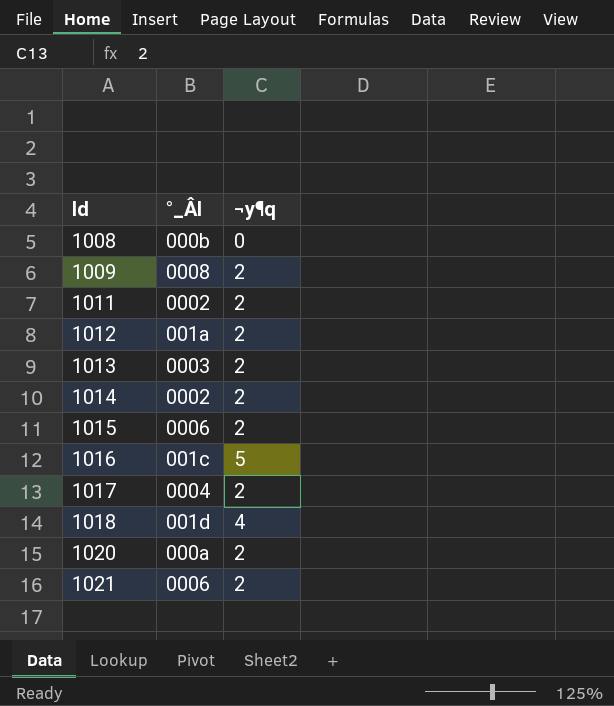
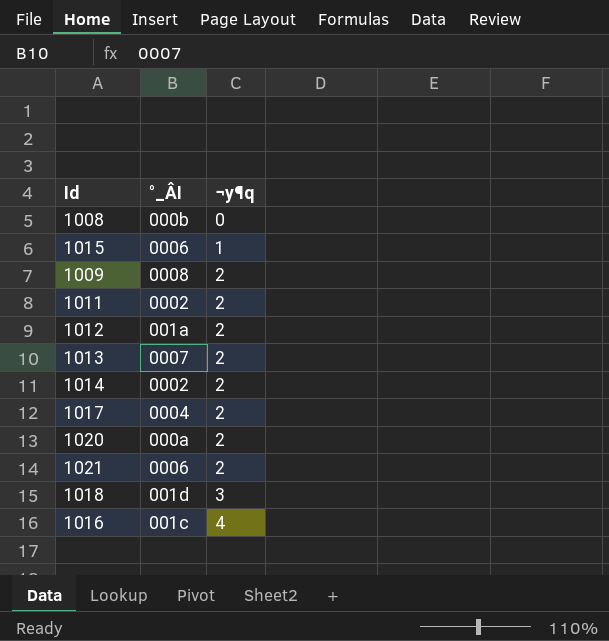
row order: Id ascending -> ¬y¶q ascending
1015 | ¬y¶q: 2 -> 1
1013 | °_ÂI: 0003 -> 0007
1018 | ¬y¶q: 4 -> 3
1016 | ¬y¶q: 5 -> 4

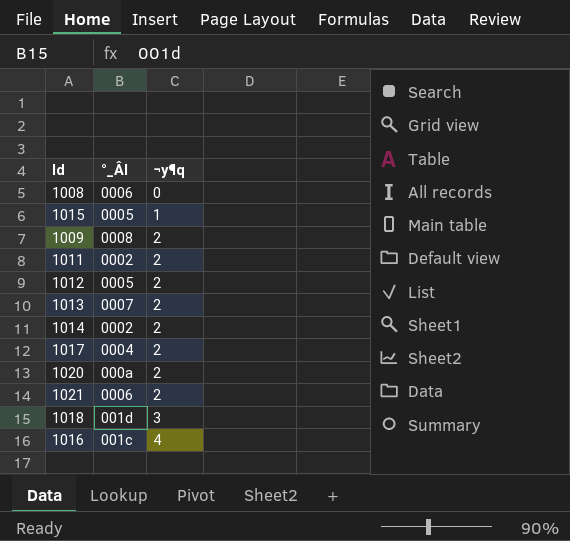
1008 | °_ÂI: 000b -> 0006
1015 | °_ÂI: 0006 -> 0005
1012 | °_ÂI: 001a -> 0005

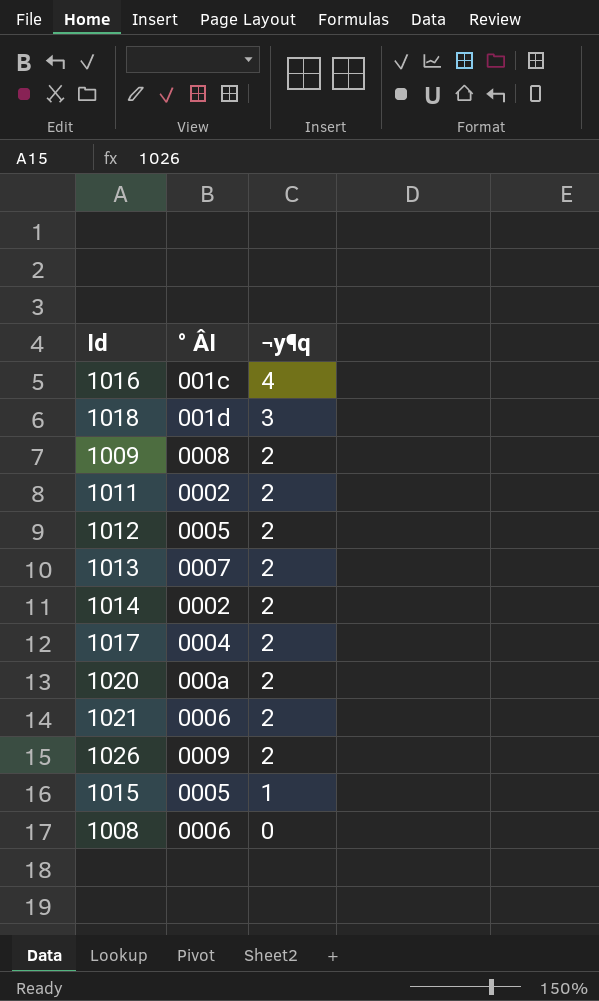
row order: ¬y¶q ascending -> ¬y¶q descending
column name: °_ÂI -> ° ÂI
row 1026: none -> 0009 | 2

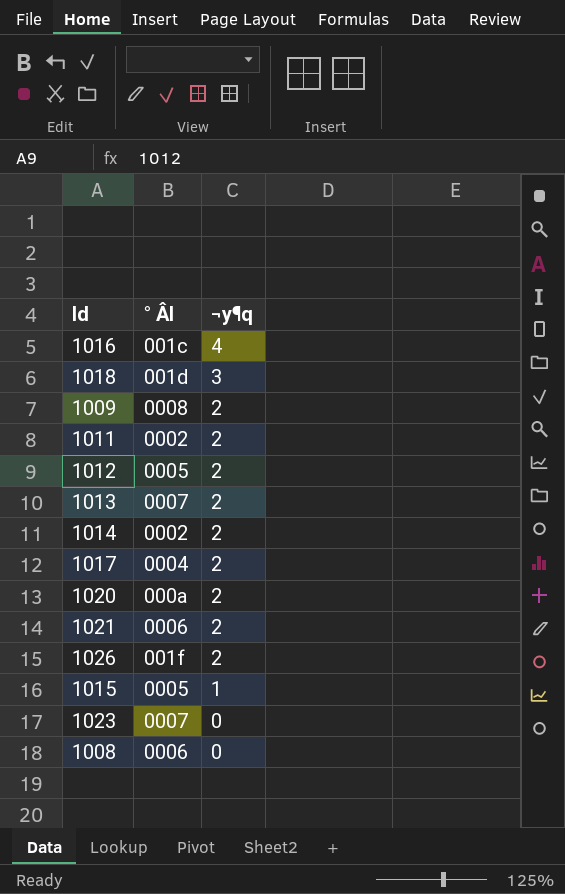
1026 | ° ÂI: 0009 -> 001f
row 1023: none -> 0007 | 0

